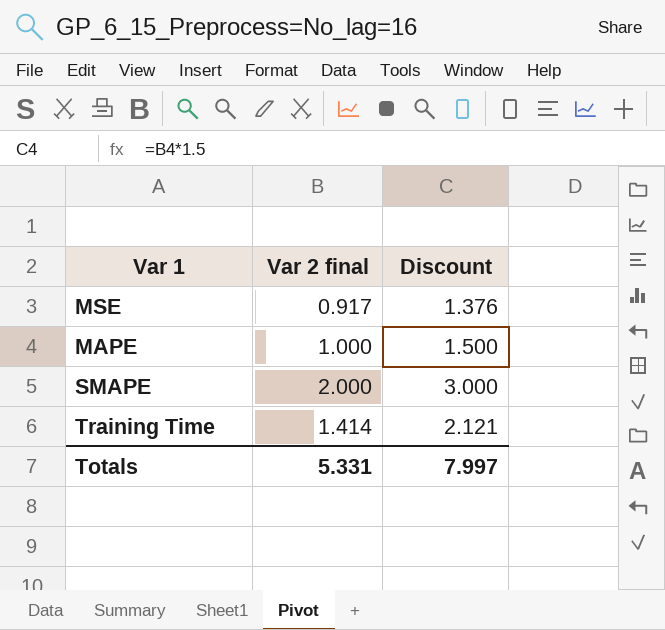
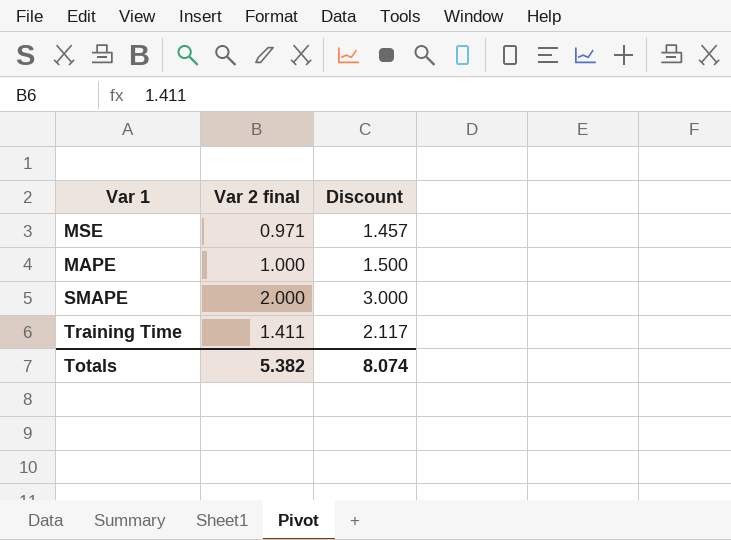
MSE | Var 2 final: 0.917 -> 0.971
MSE | Discount: 1.376 -> 1.457
Training Time | Var 2 final: 1.414 -> 1.411
Training Time | Discount: 2.121 -> 2.117
Totals | Var 2 final: 5.331 -> 5.382
Totals | Discount: 7.997 -> 8.074

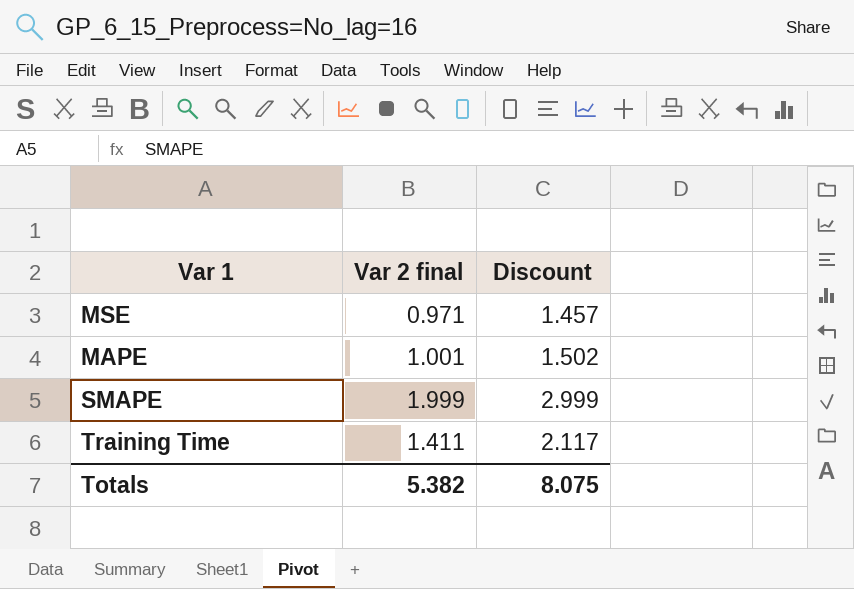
MAPE | Var 2 final: 1.000 -> 1.001
MAPE | Discount: 1.500 -> 1.502
SMAPE | Var 2 final: 2.000 -> 1.999
SMAPE | Discount: 3.000 -> 2.999
Totals | Discount: 8.074 -> 8.075

